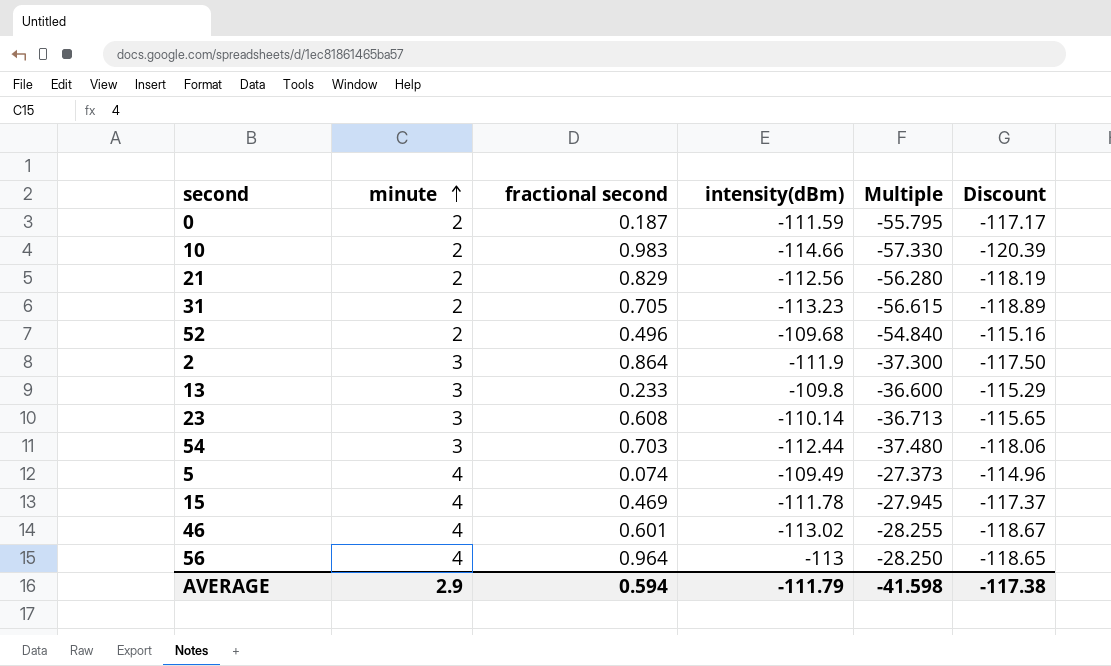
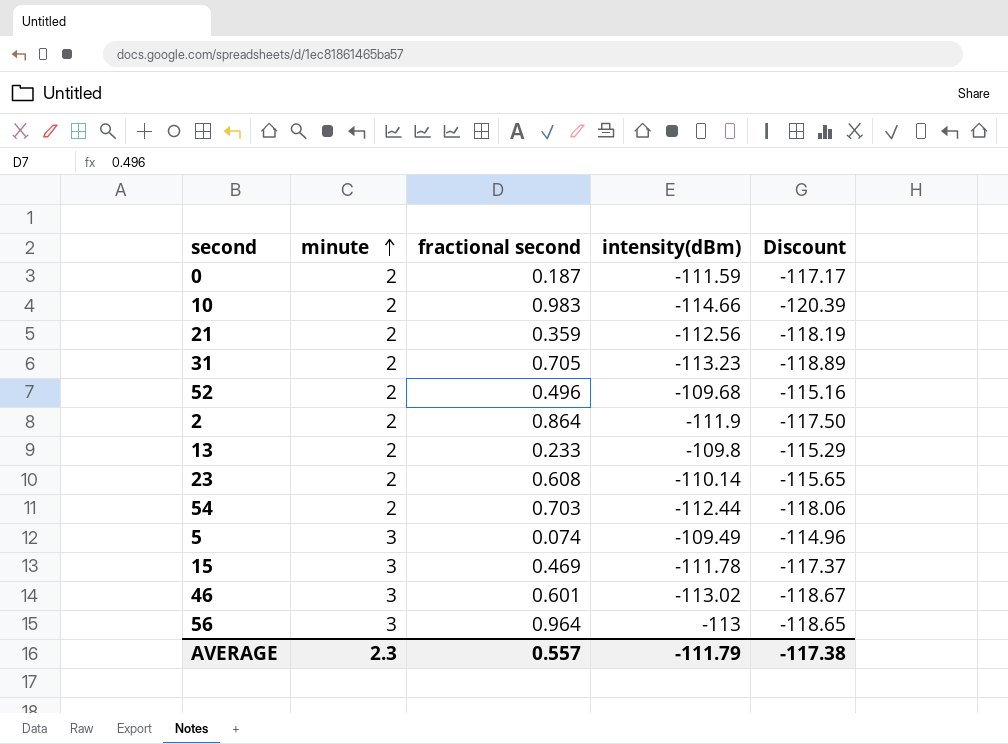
column Multiple | formula: [intensity(dBm)] / [minute] -> none
21 | fractional second: 0.829 -> 0.359
2 | minute: 3 -> 2
13 | minute: 3 -> 2
23 | minute: 3 -> 2
54 | minute: 3 -> 2
5 | minute: 4 -> 3
15 | minute: 4 -> 3
46 | minute: 4 -> 3
56 | minute: 4 -> 3
AVERAGE | minute: 2.9 -> 2.3
AVERAGE | fractional second: 0.594 -> 0.557

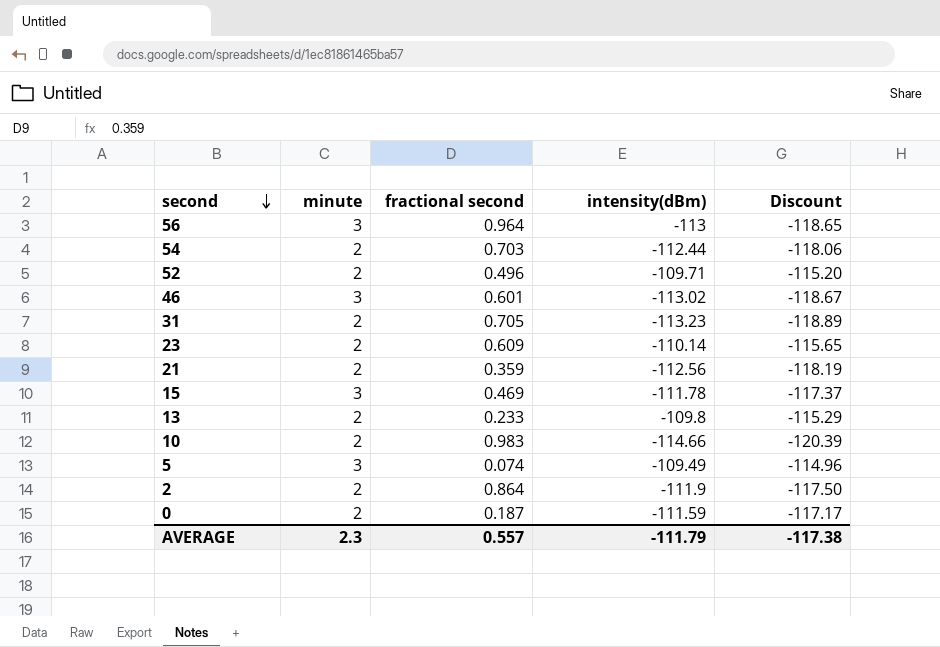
row order: minute ascending -> second descending
52 | intensity(dBm): -109.68 -> -109.71
52 | Discount: -115.16 -> -115.20
23 | fractional second: 0.608 -> 0.609

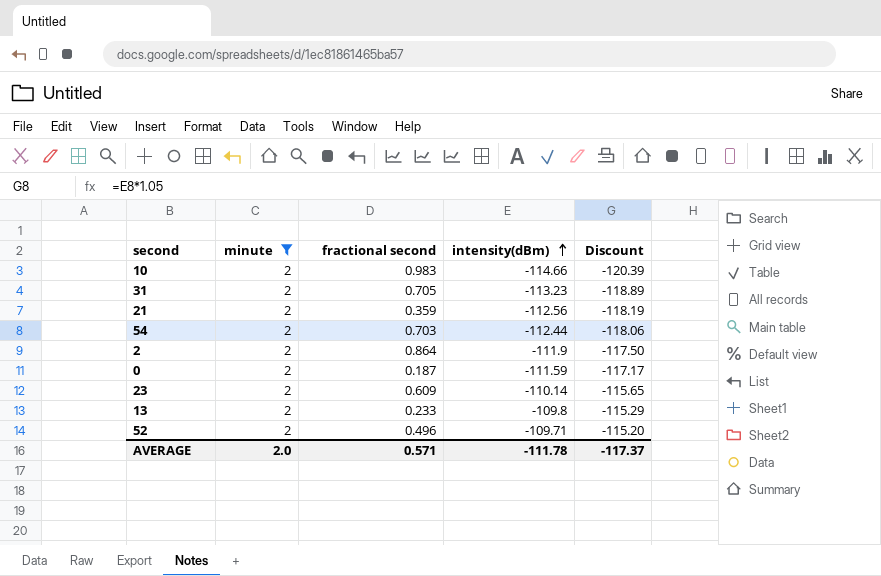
filter: none -> minute = 2
row order: second descending -> intensity(dBm) ascending
AVERAGE | minute: 2.3 -> 2.0
AVERAGE | fractional second: 0.557 -> 0.571
AVERAGE | intensity(dBm): -111.79 -> -111.78
AVERAGE | Discount: -117.38 -> -117.37

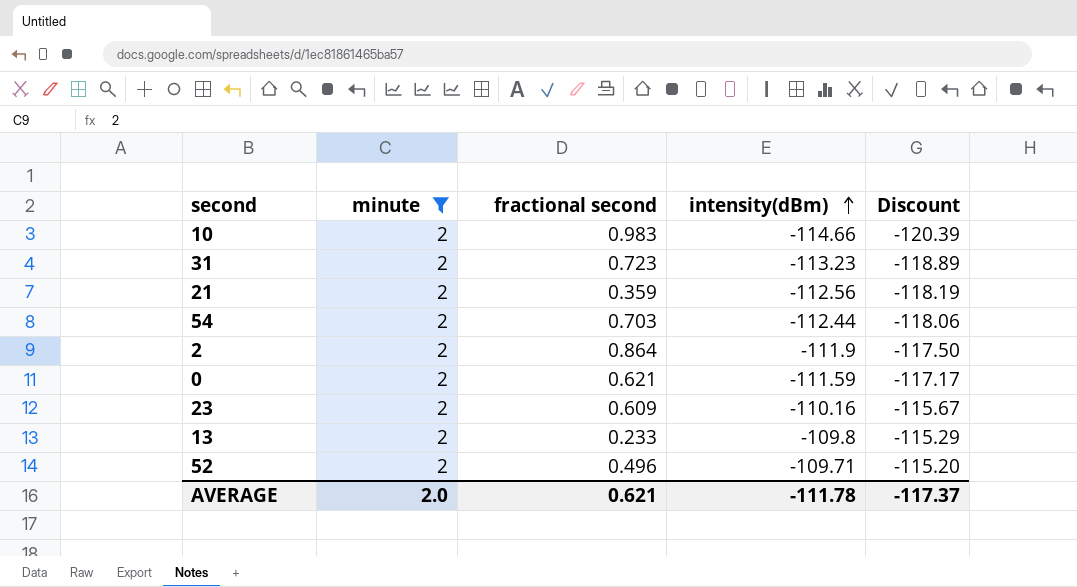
31 | fractional second: 0.705 -> 0.723
0 | fractional second: 0.187 -> 0.621
23 | intensity(dBm): -110.14 -> -110.16
23 | Discount: -115.65 -> -115.67
AVERAGE | fractional second: 0.571 -> 0.621

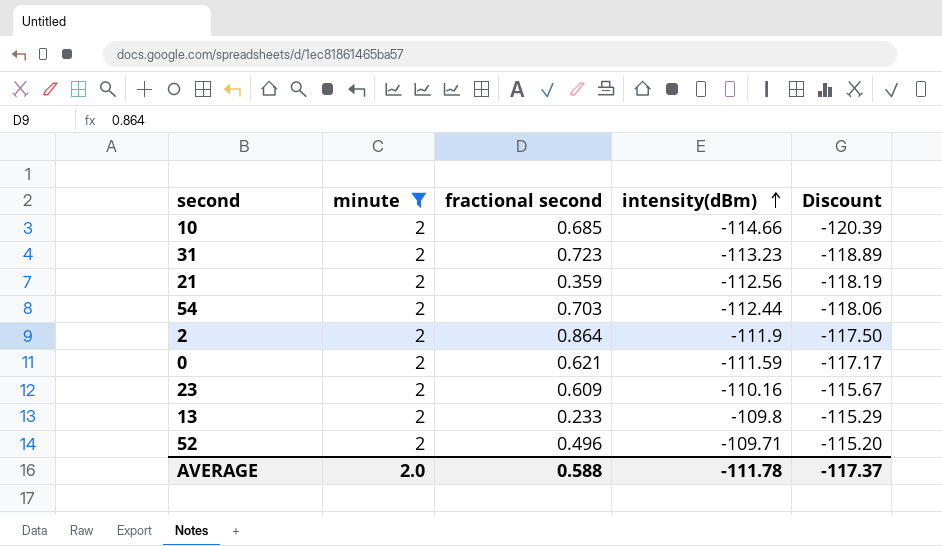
10 | fractional second: 0.983 -> 0.685
AVERAGE | fractional second: 0.621 -> 0.588

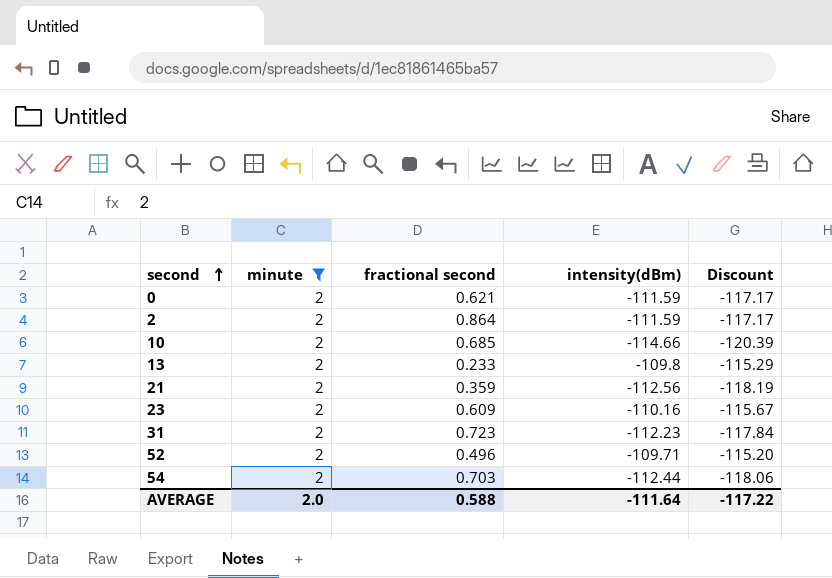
row order: intensity(dBm) ascending -> second ascending
2 | intensity(dBm): -111.9 -> -111.59
2 | Discount: -117.50 -> -117.17
31 | intensity(dBm): -113.23 -> -112.23
31 | Discount: -118.89 -> -117.84
AVERAGE | intensity(dBm): -111.78 -> -111.64
AVERAGE | Discount: -117.37 -> -117.22

